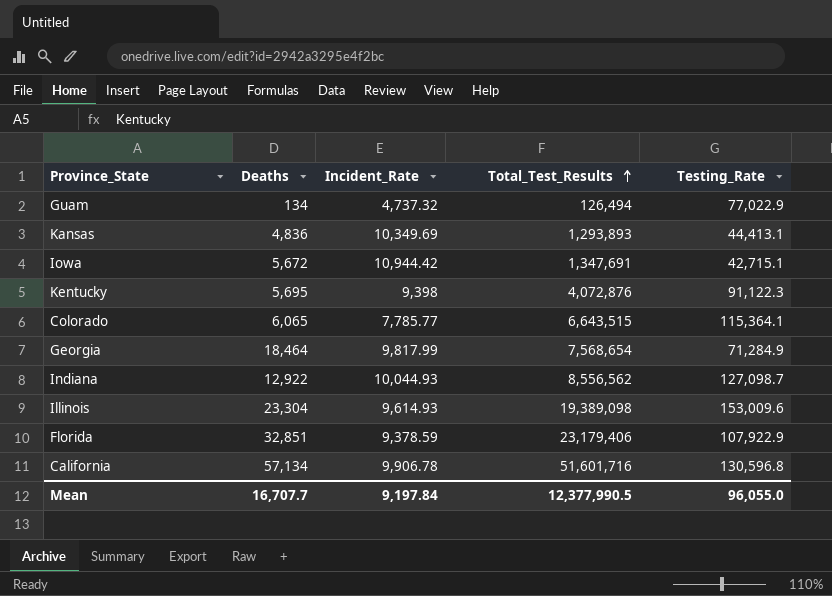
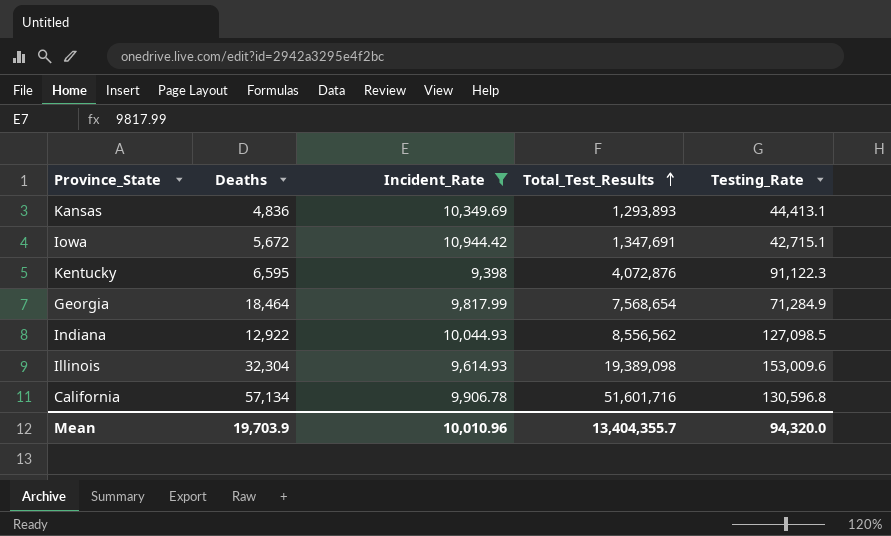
filter: none -> Incident_Rate >= 9,398
Kentucky | Deaths: 5,695 -> 6,595
Indiana | Testing_Rate: 127,098.7 -> 127,098.5
Illinois | Deaths: 23,304 -> 32,304
Mean | Deaths: 16,707.7 -> 19,703.9
Mean | Incident_Rate: 9,197.84 -> 10,010.96
Mean | Total_Test_Results: 12,377,990.5 -> 13,404,355.7
Mean | Testing_Rate: 96,055.0 -> 94,320.0

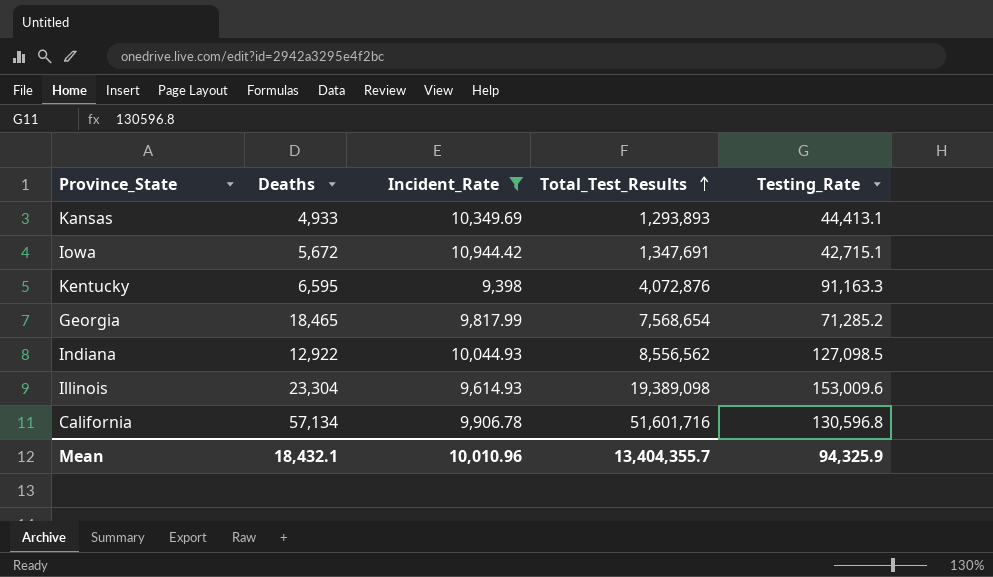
Kansas | Deaths: 4,836 -> 4,933
Kentucky | Testing_Rate: 91,122.3 -> 91,163.3
Georgia | Deaths: 18,464 -> 18,465
Georgia | Testing_Rate: 71,284.9 -> 71,285.2
Illinois | Deaths: 32,304 -> 23,304
Mean | Deaths: 19,703.9 -> 18,432.1
Mean | Testing_Rate: 94,320.0 -> 94,325.9

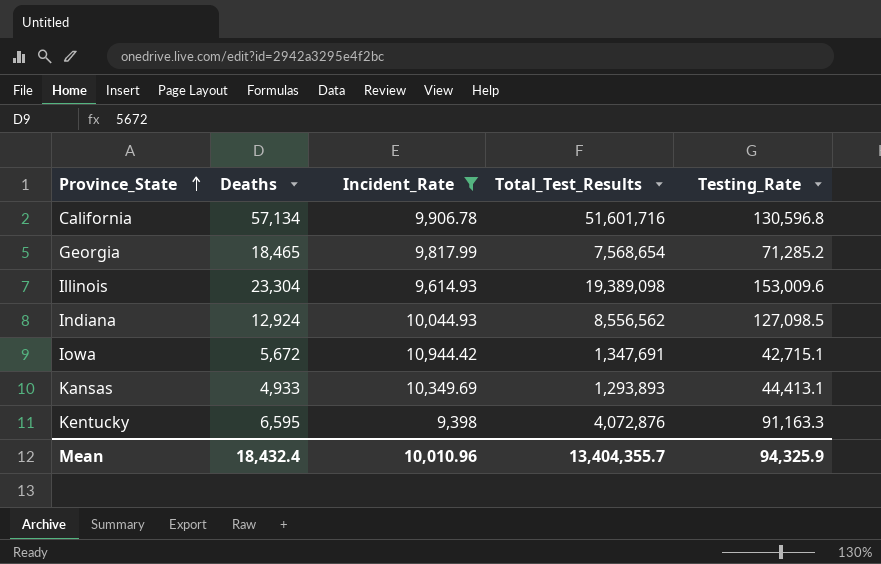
row order: Total_Test_Results ascending -> Province_State ascending
Indiana | Deaths: 12,922 -> 12,924
Mean | Deaths: 18,432.1 -> 18,432.4

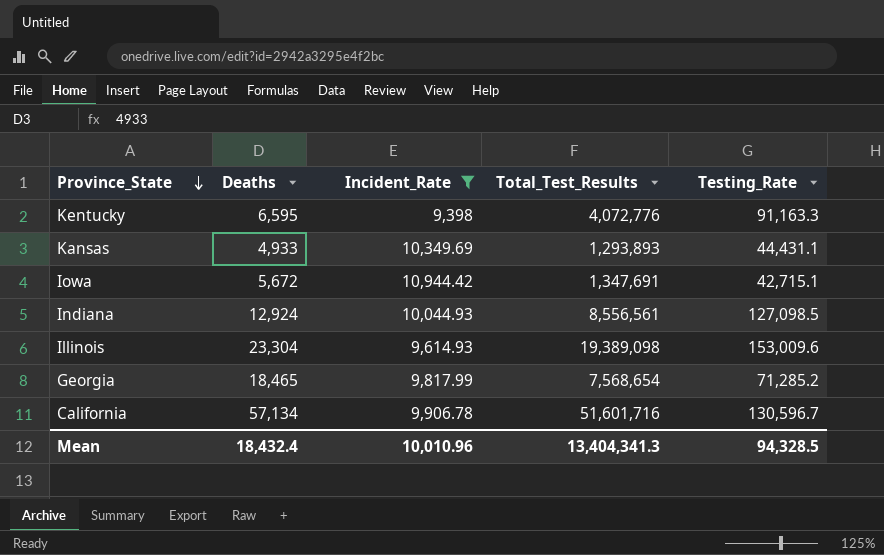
row order: Province_State ascending -> Province_State descending
Kentucky | Total_Test_Results: 4,072,876 -> 4,072,776
Kansas | Testing_Rate: 44,413.1 -> 44,431.1
Indiana | Total_Test_Results: 8,556,562 -> 8,556,561
California | Testing_Rate: 130,596.8 -> 130,596.7
Mean | Total_Test_Results: 13,404,355.7 -> 13,404,341.3
Mean | Testing_Rate: 94,325.9 -> 94,328.5

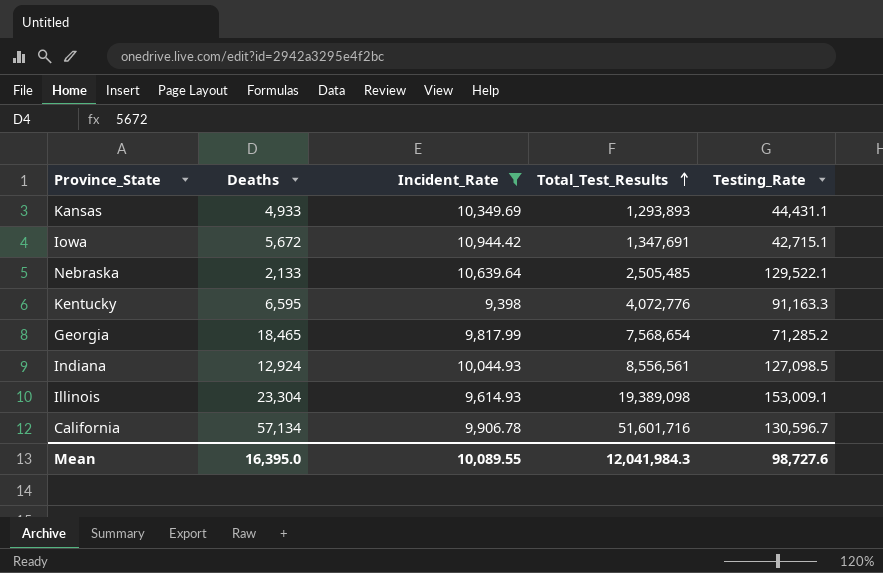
row order: Province_State descending -> Total_Test_Results ascending
row Nebraska: none -> 2,133 | 10,639.64 | 2,505,485 | 129,522.1
Illinois | Testing_Rate: 153,009.6 -> 153,009.1
Mean | Deaths: 18,432.4 -> 16,395.0
Mean | Incident_Rate: 10,010.96 -> 10,089.55
Mean | Total_Test_Results: 13,404,341.3 -> 12,041,984.3
Mean | Testing_Rate: 94,328.5 -> 98,727.6

